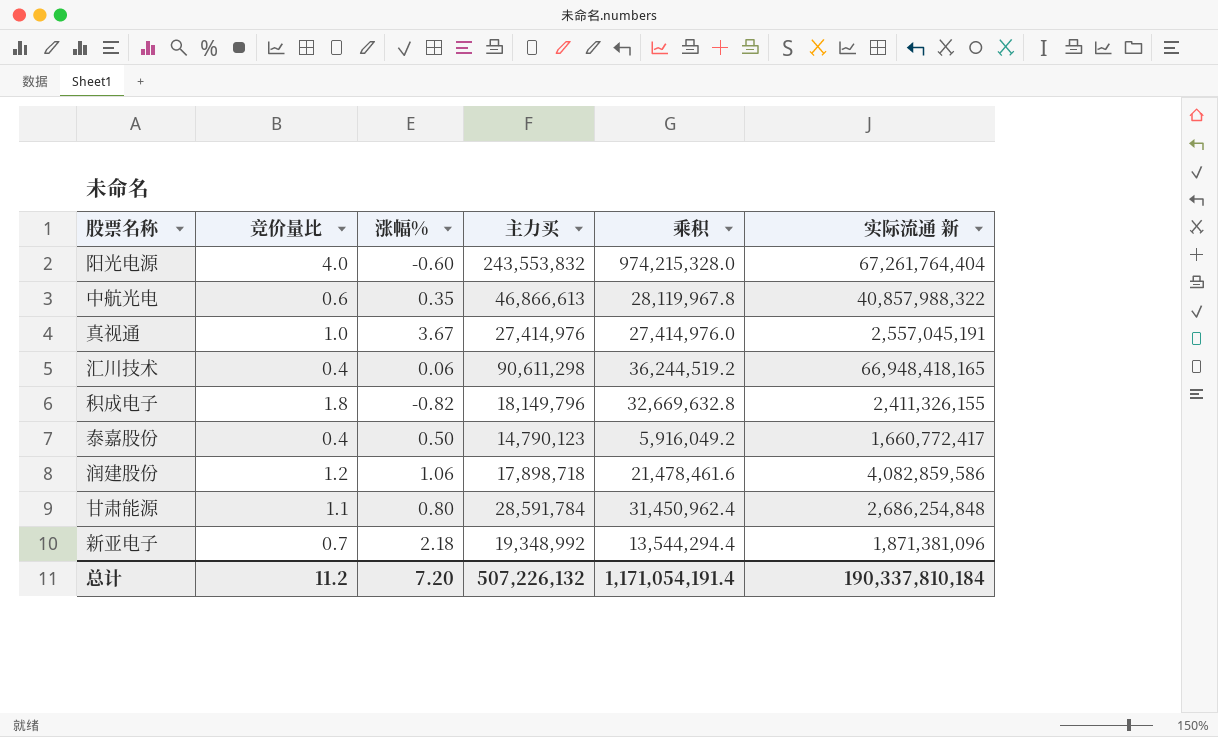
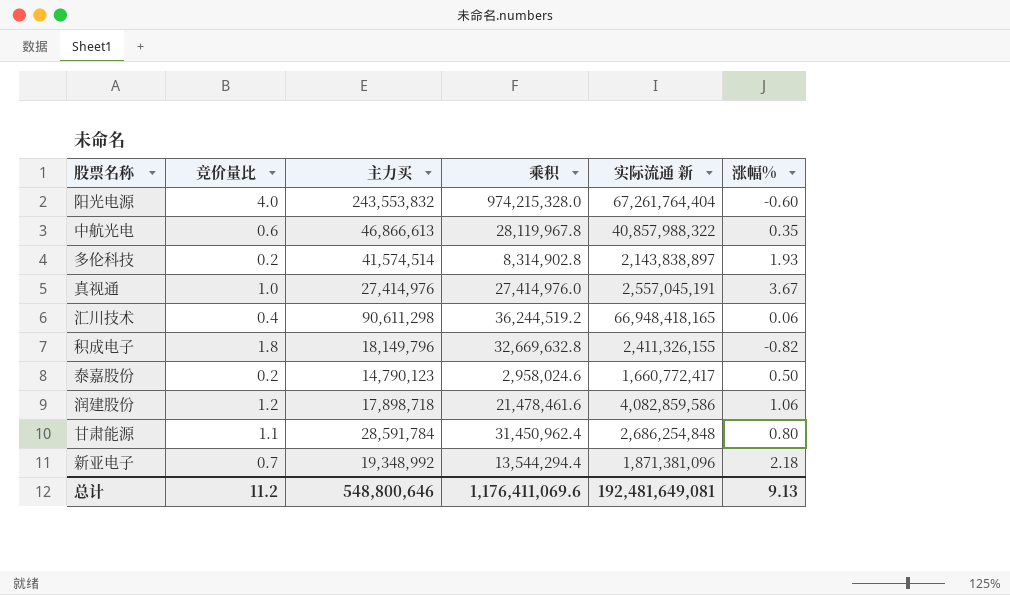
column 涨幅% | position: 3 -> 6
row 多伦科技: none -> 0.2 | 41,574,514 | 8,314,902.8 | 2,143,838,897 | 1.93
泰嘉股份 | 竞价量比: 0.4 -> 0.2
泰嘉股份 | 乘积: 5,916,049.2 -> 2,958,024.6
总计 | 主力买: 507,226,132 -> 548,800,646
总计 | 乘积: 1,171,054,191.4 -> 1,176,411,069.6
总计 | 实际流通 新: 190,337,810,184 -> 192,481,649,081
总计 | 涨幅%: 7.20 -> 9.13

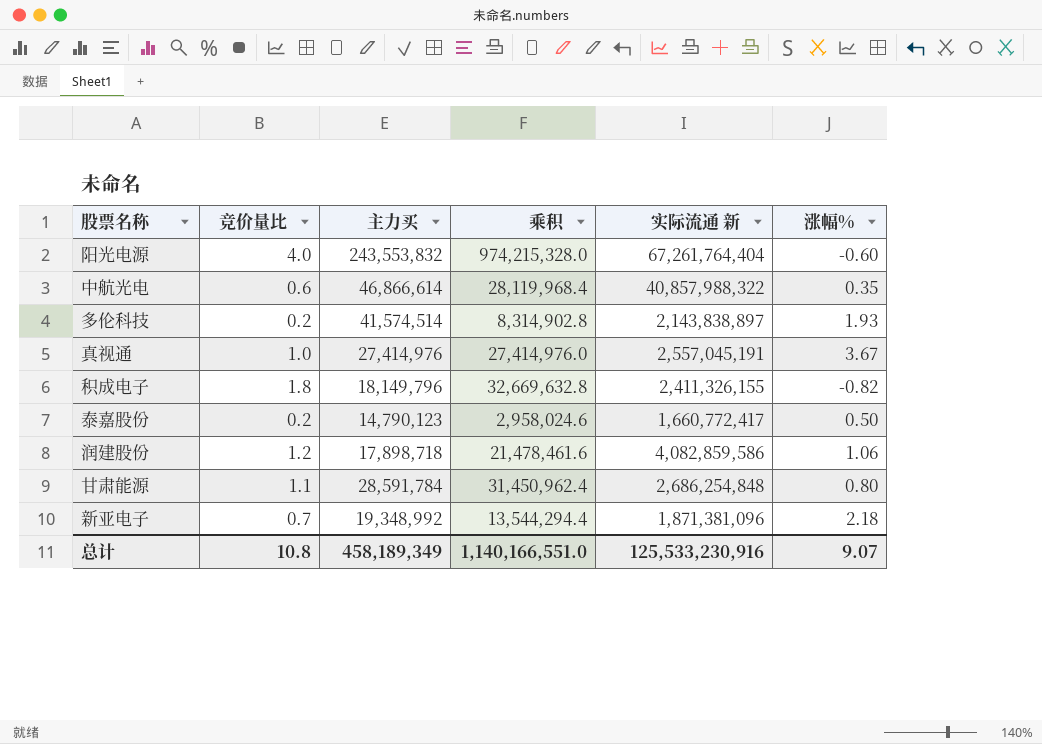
row 汇川技术: 0.4 | 90,611,298 | 36,244,519.2 | 66,948,418,165 | 0.06 -> none
中航光电 | 主力买: 46,866,613 -> 46,866,614
中航光电 | 乘积: 28,119,967.8 -> 28,119,968.4
总计 | 竞价量比: 11.2 -> 10.8
总计 | 主力买: 548,800,646 -> 458,189,349
总计 | 乘积: 1,176,411,069.6 -> 1,140,166,551.0
总计 | 实际流通 新: 192,481,649,081 -> 125,533,230,916
总计 | 涨幅%: 9.13 -> 9.07

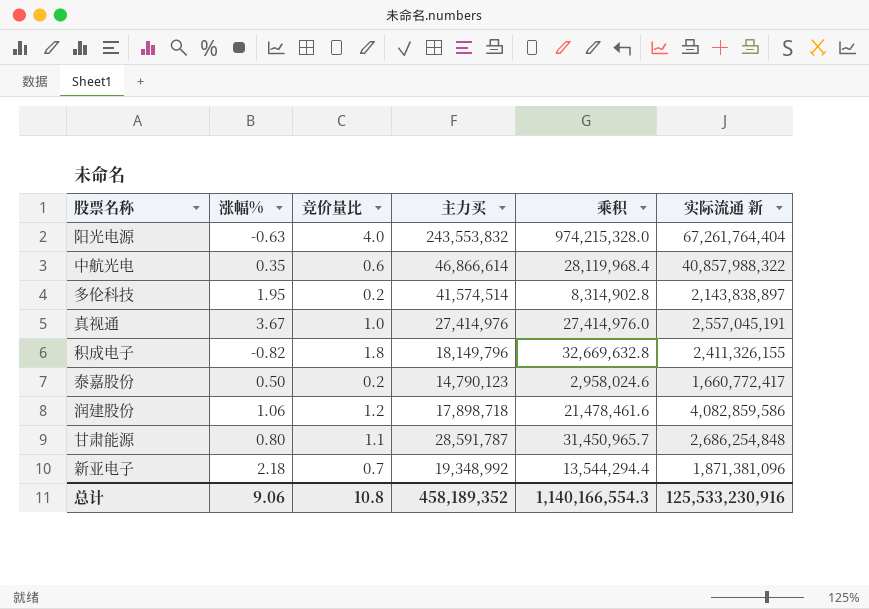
column 涨幅% | position: 6 -> 2
阳光电源 | 涨幅%: -0.60 -> -0.63
多伦科技 | 涨幅%: 1.93 -> 1.95
甘肃能源 | 主力买: 28,591,784 -> 28,591,787
甘肃能源 | 乘积: 31,450,962.4 -> 31,450,965.7
总计 | 涨幅%: 9.07 -> 9.06
总计 | 主力买: 458,189,349 -> 458,189,352
总计 | 乘积: 1,140,166,551.0 -> 1,140,166,554.3

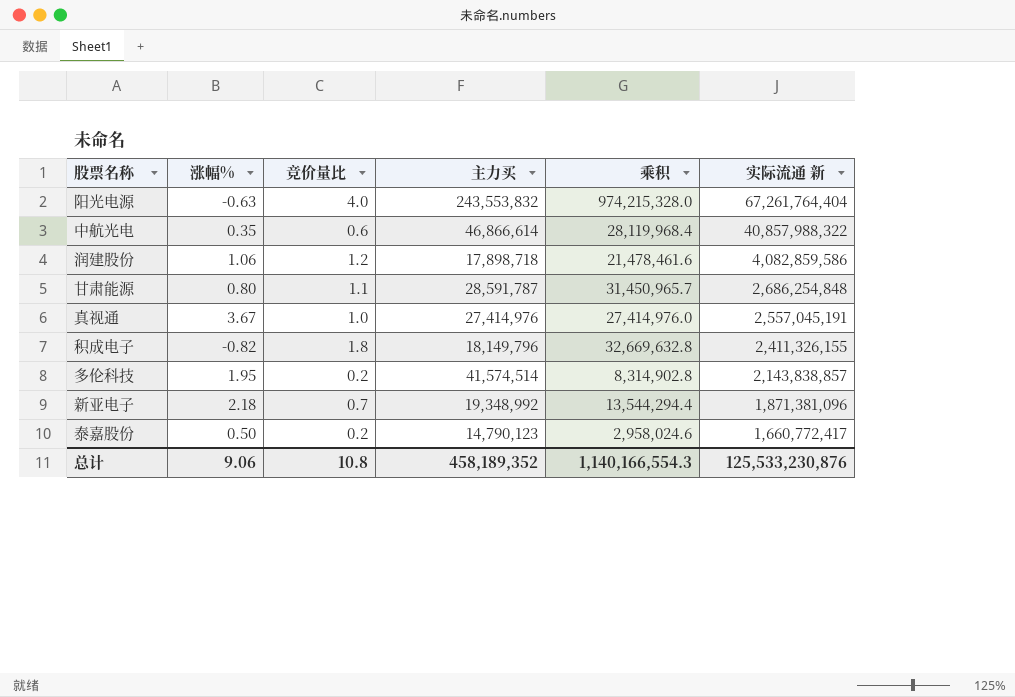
row order: none -> 实际流通 新 descending
多伦科技 | 实际流通 新: 2,143,838,897 -> 2,143,838,857
总计 | 实际流通 新: 125,533,230,916 -> 125,533,230,876

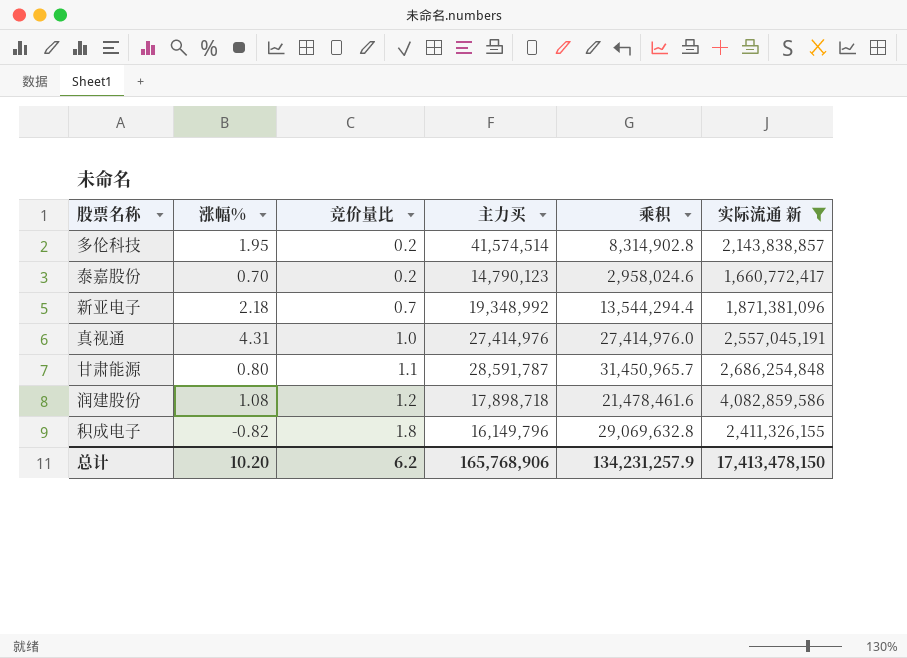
filter: none -> 实际流通 新 <= 4,082,859,586
row order: 实际流通 新 descending -> 竞价量比 ascending
泰嘉股份 | 涨幅%: 0.50 -> 0.70
真视通 | 涨幅%: 3.67 -> 4.31
润建股份 | 涨幅%: 1.06 -> 1.08
积成电子 | 主力买: 18,149,796 -> 16,149,796
积成电子 | 乘积: 32,669,632.8 -> 29,069,632.8
总计 | 涨幅%: 9.06 -> 10.20
总计 | 竞价量比: 10.8 -> 6.2
总计 | 主力买: 458,189,352 -> 165,768,906
总计 | 乘积: 1,140,166,554.3 -> 134,231,257.9
总计 | 实际流通 新: 125,533,230,876 -> 17,413,478,150

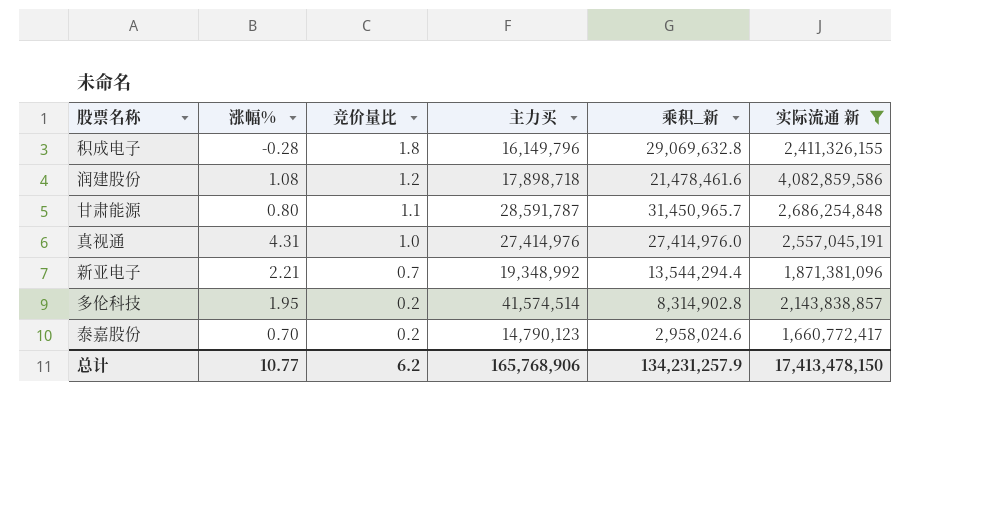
row order: 竞价量比 ascending -> 竞价量比 descending
column name: 乘积 -> 乘积_新
积成电子 | 涨幅%: -0.82 -> -0.28
新亚电子 | 涨幅%: 2.18 -> 2.21
总计 | 涨幅%: 10.20 -> 10.77

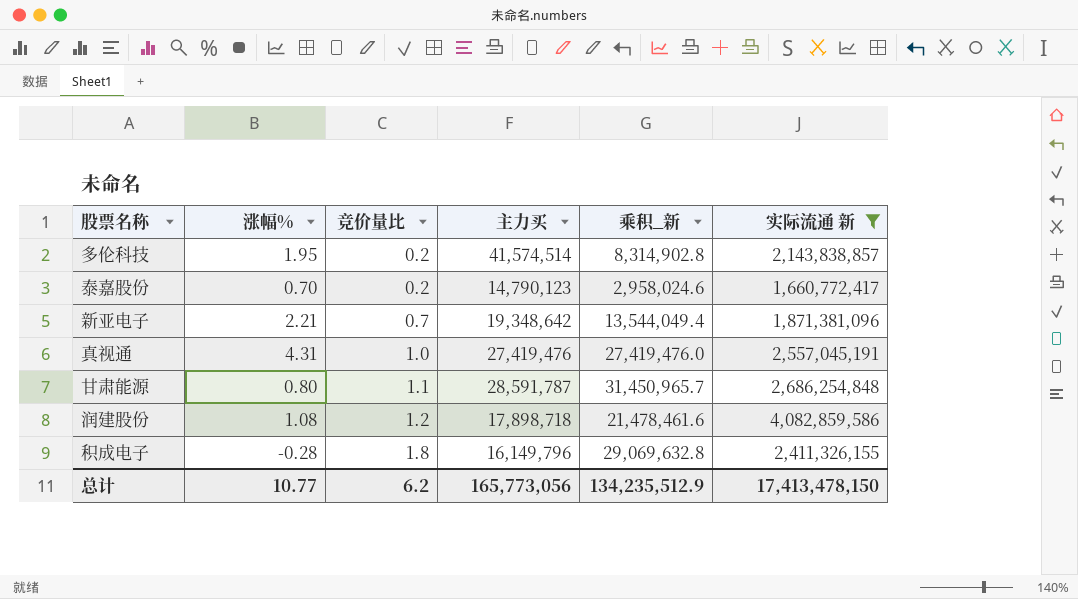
row order: 竞价量比 descending -> 竞价量比 ascending
新亚电子 | 主力买: 19,348,992 -> 19,348,642
新亚电子 | 乘积_新: 13,544,294.4 -> 13,544,049.4
真视通 | 主力买: 27,414,976 -> 27,419,476
真视通 | 乘积_新: 27,414,976.0 -> 27,419,476.0
总计 | 主力买: 165,768,906 -> 165,773,056
总计 | 乘积_新: 134,231,257.9 -> 134,235,512.9

